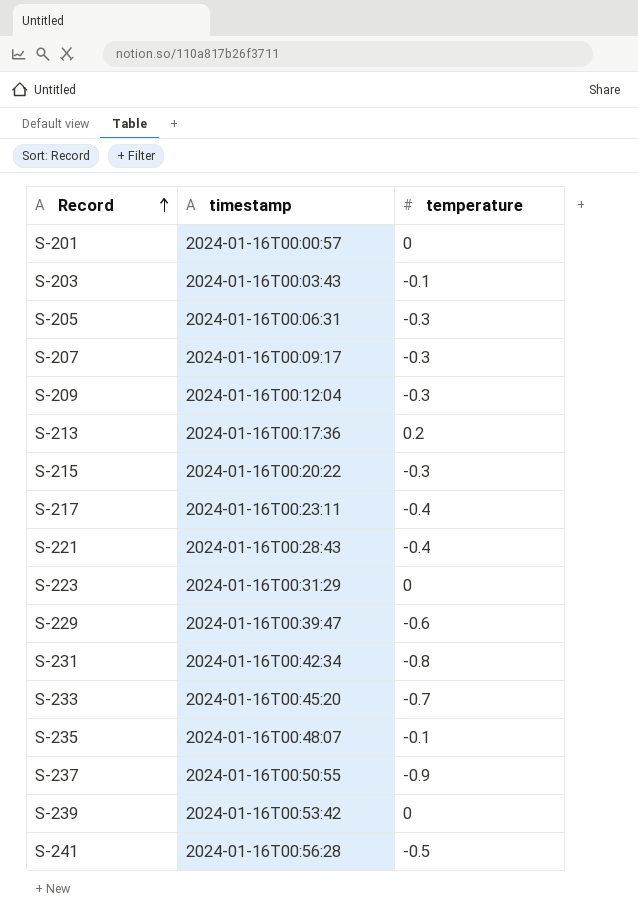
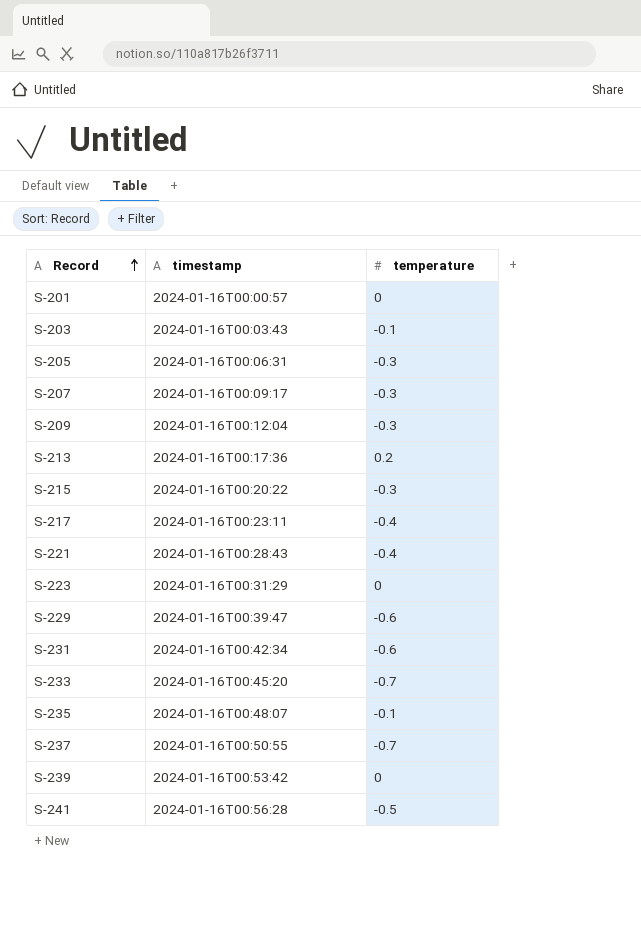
S-231 | temperature: -0.8 -> -0.6
S-237 | temperature: -0.9 -> -0.7

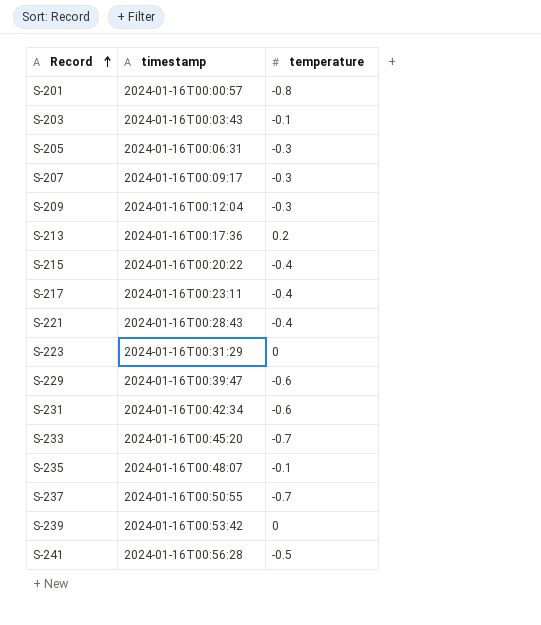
S-201 | temperature: 0 -> -0.8
S-215 | temperature: -0.3 -> -0.4

